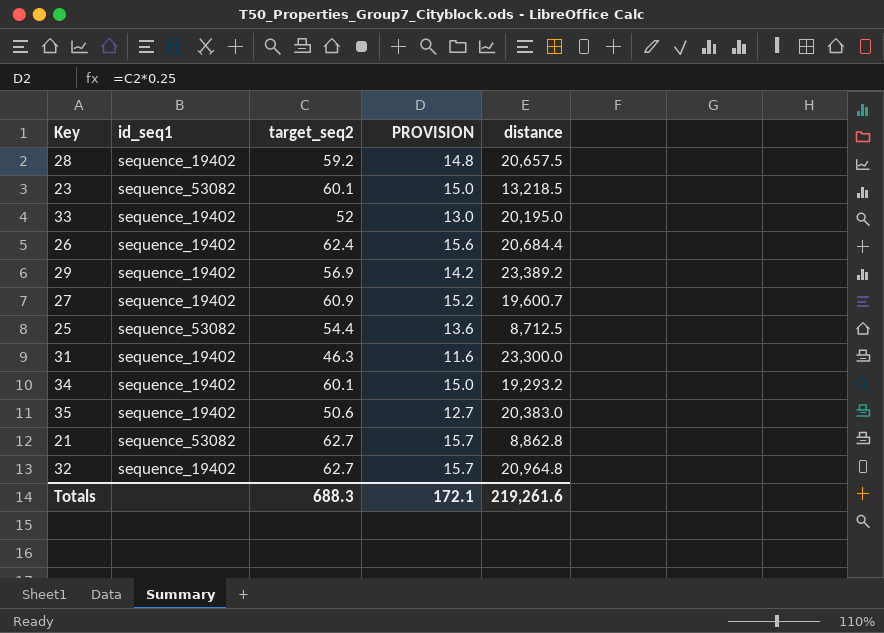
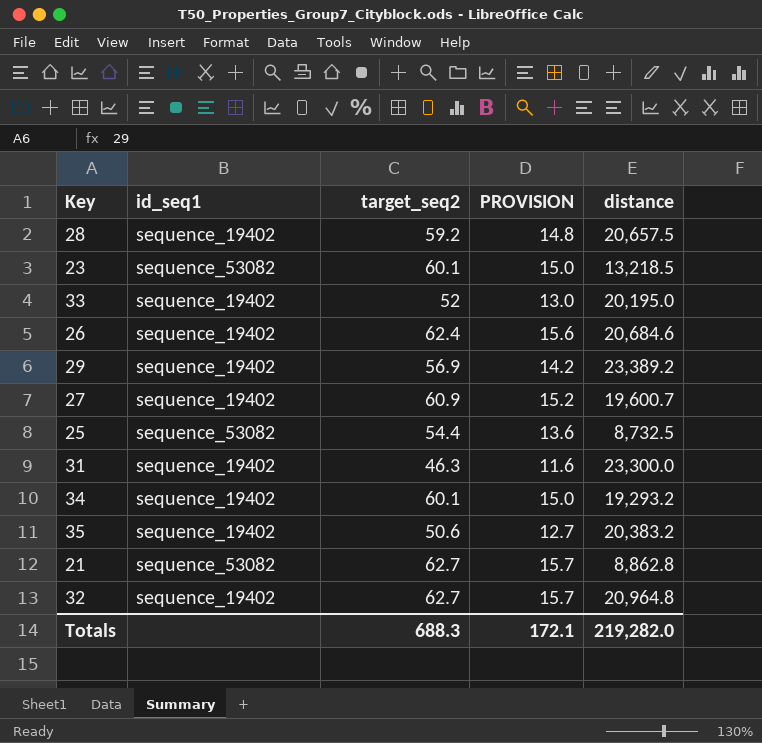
26 | distance: 20,684.4 -> 20,684.6
25 | distance: 8,712.5 -> 8,732.5
35 | distance: 20,383.0 -> 20,383.2
Totals | distance: 219,261.6 -> 219,282.0

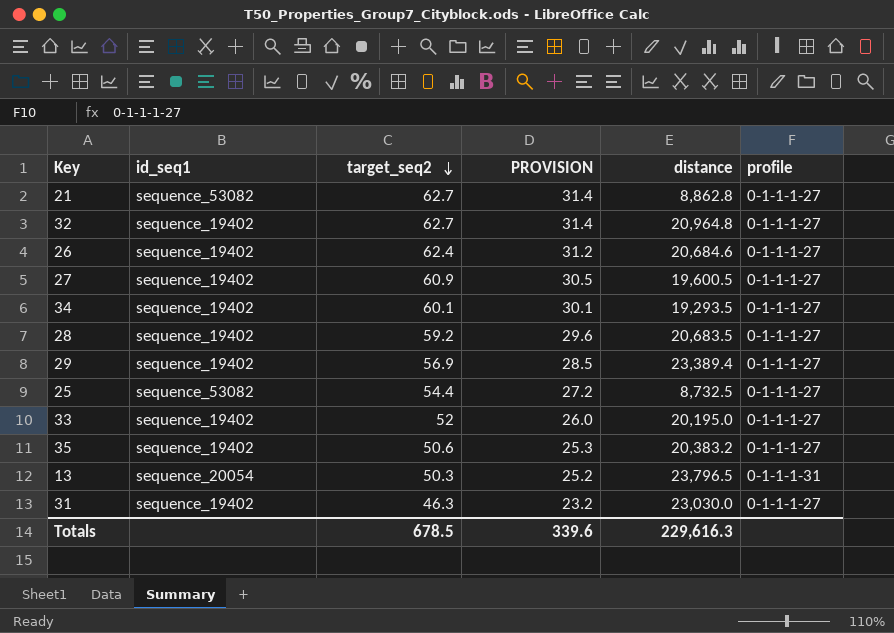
row order: none -> target_seq2 descending
column PROVISION | formula: [target_seq2] * 0.25 -> [target_seq2] * 0.5
column profile | position: none -> 6
row 23: sequence_53082 | 60.1 | 15.0 | 13,218.5 -> none
27 | distance: 19,600.7 -> 19,600.5
34 | distance: 19,293.2 -> 19,293.5
28 | distance: 20,657.5 -> 20,683.5
29 | distance: 23,389.2 -> 23,389.4
row 13: none -> sequence_20054 | 50.3 | 25.2 | 23,796.5 | 0-1-1-1-31
31 | distance: 23,300.0 -> 23,030.0
Totals | target_seq2: 688.3 -> 678.5
Totals | PROVISION: 172.1 -> 339.6
Totals | distance: 219,282.0 -> 229,616.3

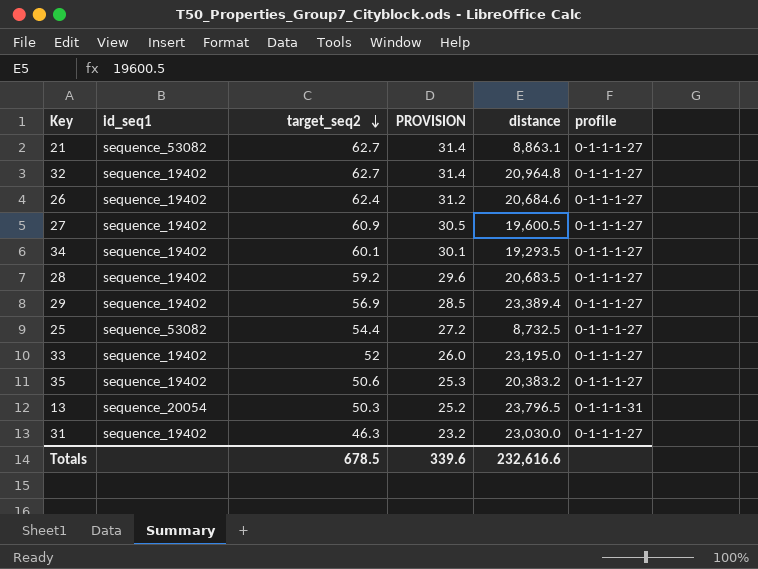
21 | distance: 8,862.8 -> 8,863.1
33 | distance: 20,195.0 -> 23,195.0
Totals | distance: 229,616.3 -> 232,616.6

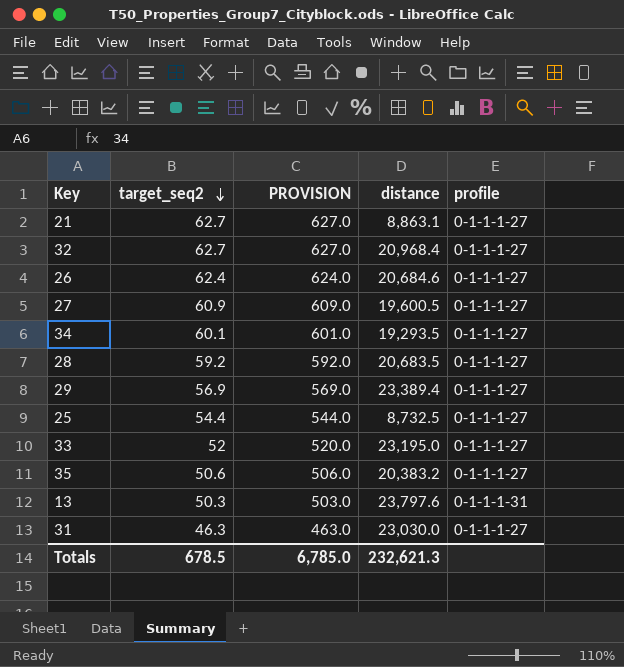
column id_seq1 | position: 2 -> none
column PROVISION | formula: [target_seq2] * 0.5 -> [target_seq2] * 10
32 | distance: 20,964.8 -> 20,968.4
13 | distance: 23,796.5 -> 23,797.6
Totals | PROVISION: 339.6 -> 6,785.0
Totals | distance: 232,616.6 -> 232,621.3

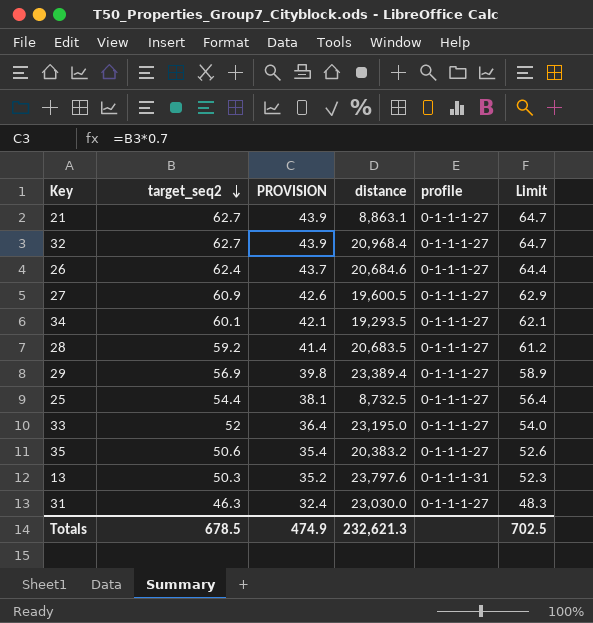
column PROVISION | formula: [target_seq2] * 10 -> [target_seq2] * 0.7
column Limit | formula: none -> [target_seq2] + 2
Totals | PROVISION: 6,785.0 -> 474.9

